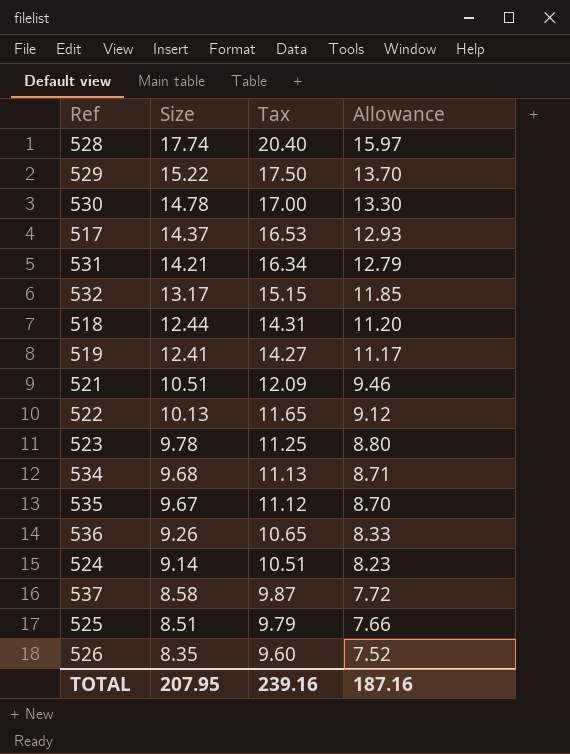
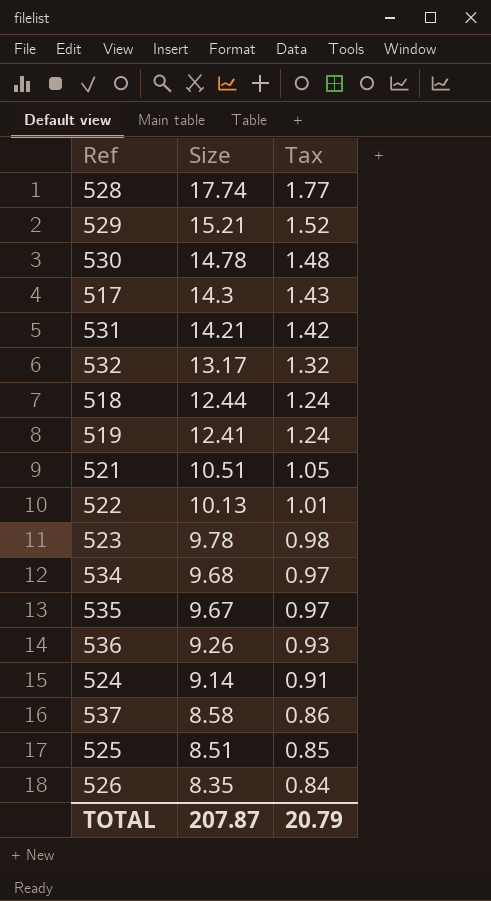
column Allowance | formula: [Size] * 0.9 -> none
column Tax | formula: [Size] * 1.15 -> [Size] * 0.1
529 | Size: 15.22 -> 15.21
517 | Size: 14.37 -> 14.3
TOTAL | Size: 207.95 -> 207.87
TOTAL | Tax: 239.16 -> 20.79

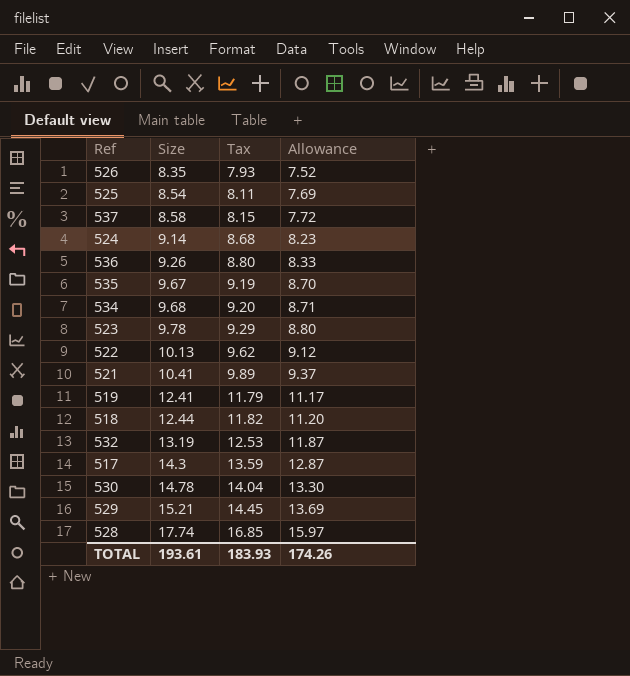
row order: Size descending -> Size ascending
column Tax | formula: [Size] * 0.1 -> [Size] * 0.95
column Allowance | formula: none -> [Size] * 0.9
row 531: 14.21 | 1.42 -> none
525 | Size: 8.51 -> 8.54
521 | Size: 10.51 -> 10.41
532 | Size: 13.17 -> 13.19
TOTAL | Size: 207.87 -> 193.61
TOTAL | Tax: 20.79 -> 183.93

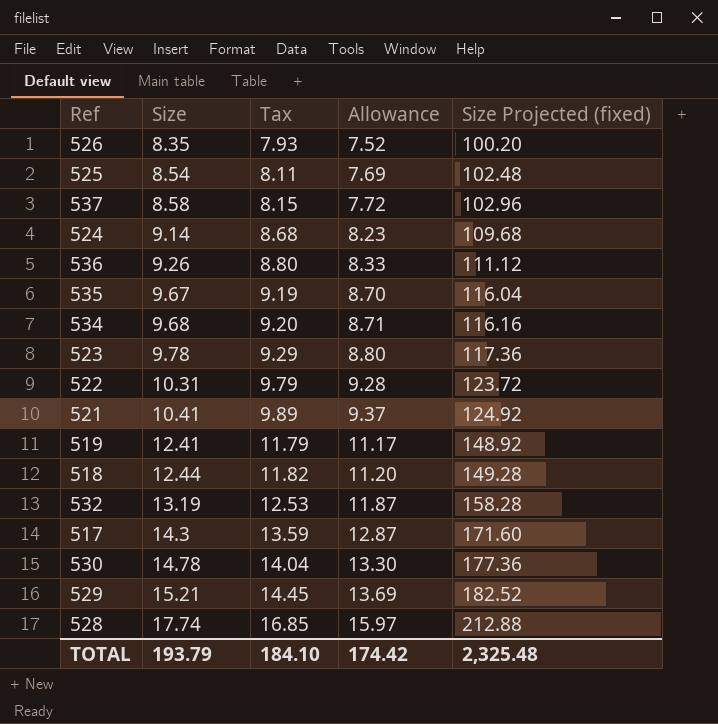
column Size Projected (fixed) | formula: none -> [Size] * 12
522 | Size: 10.13 -> 10.31
522 | Tax: 9.62 -> 9.79
522 | Allowance: 9.12 -> 9.28
TOTAL | Size: 193.61 -> 193.79
TOTAL | Tax: 183.93 -> 184.10
TOTAL | Allowance: 174.26 -> 174.42

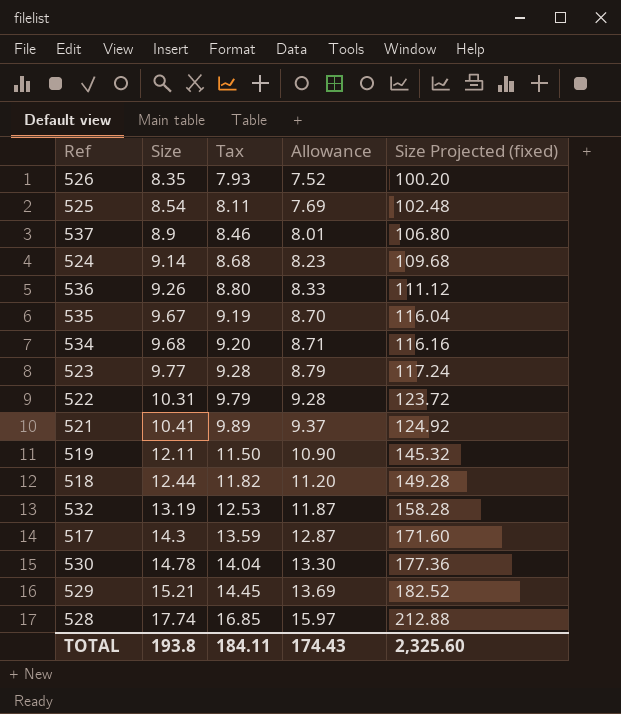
537 | Size: 8.58 -> 8.9
537 | Tax: 8.15 -> 8.46
537 | Allowance: 7.72 -> 8.01
537 | Size Projected (fixed): 102.96 -> 106.80
523 | Size: 9.78 -> 9.77
523 | Tax: 9.29 -> 9.28
523 | Allowance: 8.80 -> 8.79
523 | Size Projected (fixed): 117.36 -> 117.24
519 | Size: 12.41 -> 12.11
519 | Tax: 11.79 -> 11.50
519 | Allowance: 11.17 -> 10.90
519 | Size Projected (fixed): 148.92 -> 145.32
TOTAL | Size: 193.79 -> 193.8
TOTAL | Tax: 184.10 -> 184.11
TOTAL | Allowance: 174.42 -> 174.43
TOTAL | Size Projected (fixed): 2,325.48 -> 2,325.60

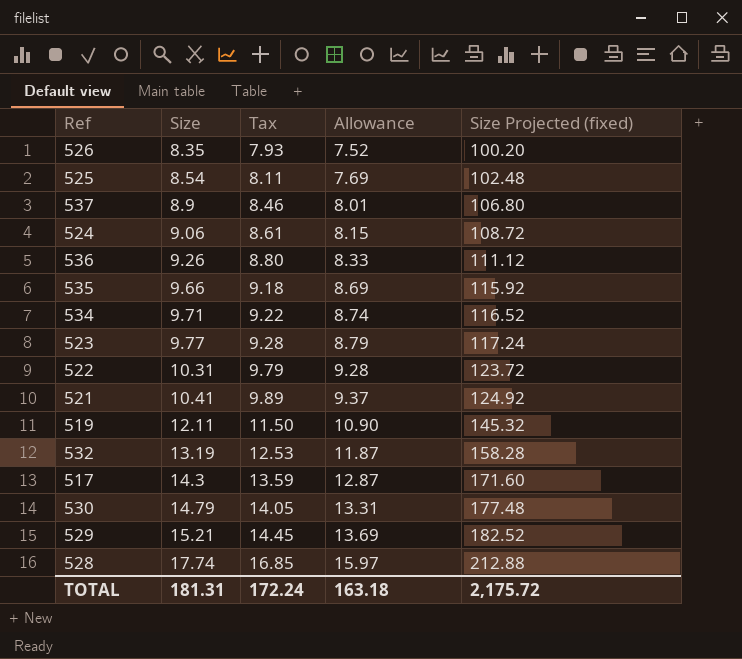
row 518: 12.44 | 11.82 | 11.20 | 149.28 -> none
524 | Size: 9.14 -> 9.06
524 | Tax: 8.68 -> 8.61
524 | Allowance: 8.23 -> 8.15
524 | Size Projected (fixed): 109.68 -> 108.72
535 | Size: 9.67 -> 9.66
535 | Tax: 9.19 -> 9.18
535 | Allowance: 8.70 -> 8.69
535 | Size Projected (fixed): 116.04 -> 115.92
534 | Size: 9.68 -> 9.71
534 | Tax: 9.20 -> 9.22
534 | Allowance: 8.71 -> 8.74
534 | Size Projected (fixed): 116.16 -> 116.52
530 | Size: 14.78 -> 14.79
530 | Tax: 14.04 -> 14.05
530 | Allowance: 13.30 -> 13.31
530 | Size Projected (fixed): 177.36 -> 177.48
TOTAL | Size: 193.8 -> 181.31
TOTAL | Tax: 184.11 -> 172.24
TOTAL | Allowance: 174.43 -> 163.18
TOTAL | Size Projected (fixed): 2,325.60 -> 2,175.72

